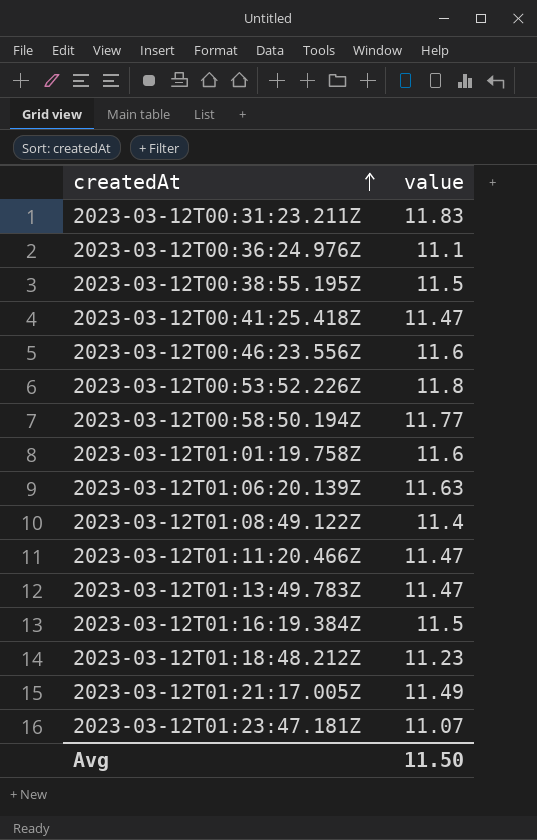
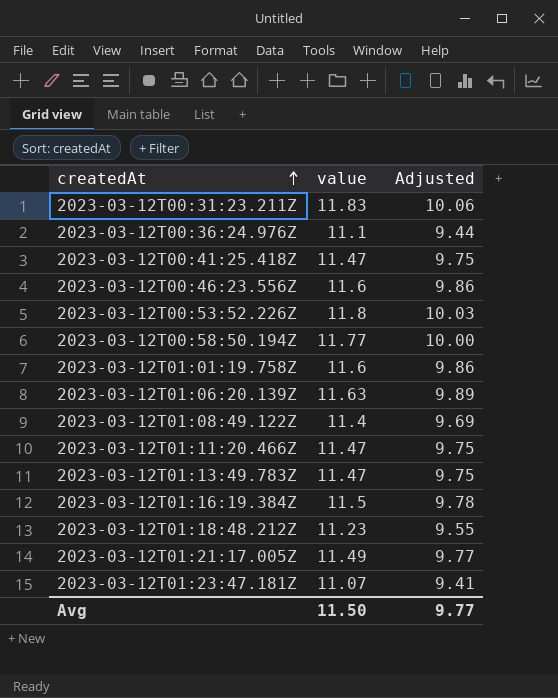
column Adjusted | formula: none -> [value] * 0.85
row 2023-03-12T00:38:55.195Z: 11.5 -> none

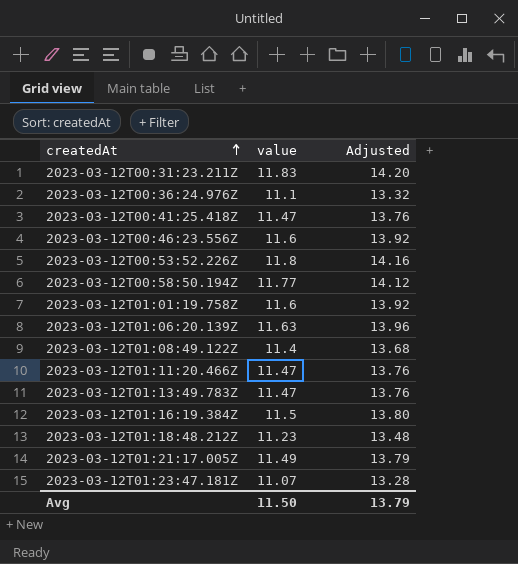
column Adjusted | formula: [value] * 0.85 -> [value] * 1.2
Avg | Adjusted: 9.77 -> 13.79

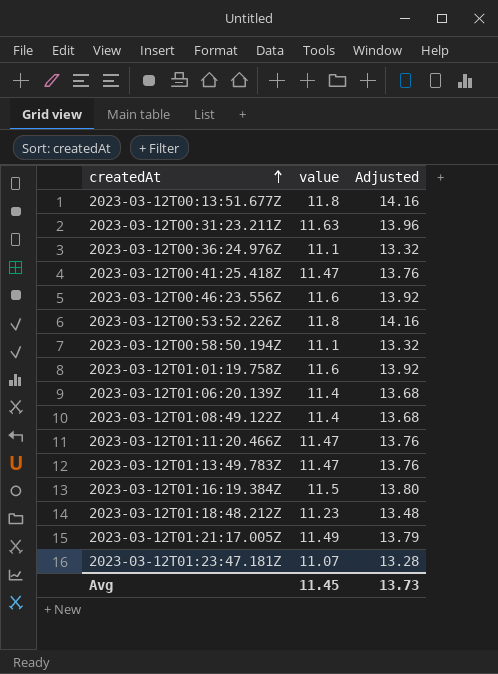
row 2023-03-12T00:13:51.677Z: none -> 11.8 | 14.16
2023-03-12T00:31:23.211Z | value: 11.83 -> 11.63
2023-03-12T00:31:23.211Z | Adjusted: 14.20 -> 13.96
2023-03-12T00:58:50.194Z | value: 11.77 -> 11.1
2023-03-12T00:58:50.194Z | Adjusted: 14.12 -> 13.32
2023-03-12T01:06:20.139Z | value: 11.63 -> 11.4
2023-03-12T01:06:20.139Z | Adjusted: 13.96 -> 13.68
Avg | value: 11.50 -> 11.45
Avg | Adjusted: 13.79 -> 13.73

